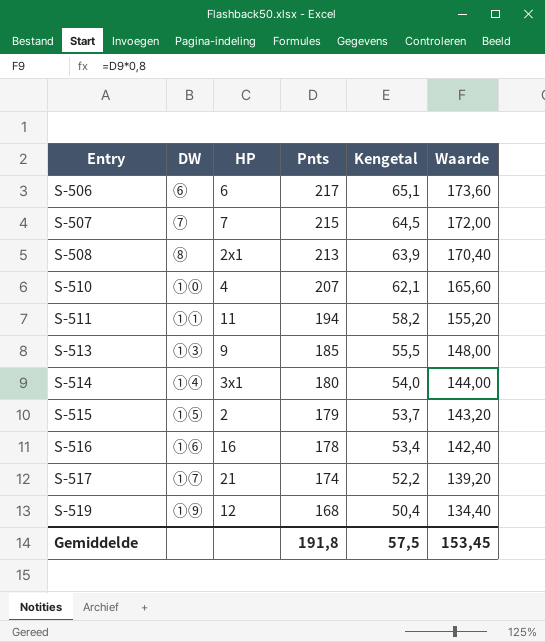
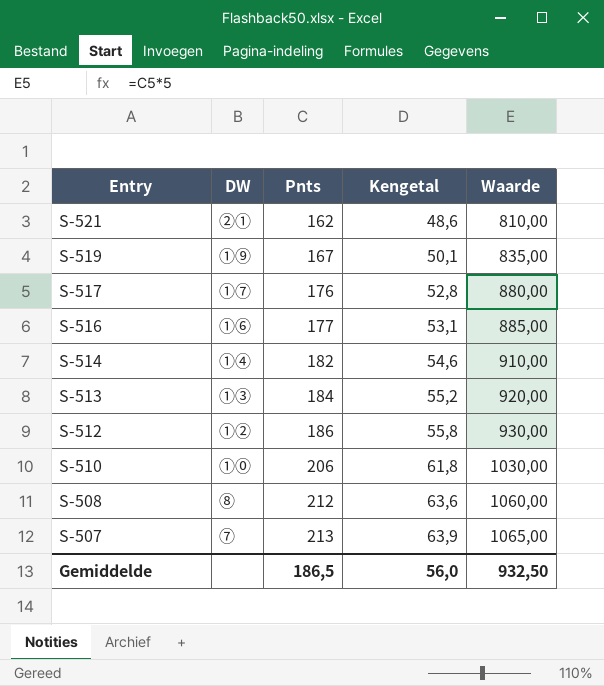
row order: Entry ascending -> Entry descending
column HP | position: 3 -> none
column Waarde | formula: [Pnts] * 0,8 -> [Pnts] * 5
row S-506: ⑥ | 6 | 217 | 65,1 | 173,60 -> none
row S-511: ①① | 11 | 194 | 58,2 | 155,20 -> none
row S-515: ①⑤ | 2 | 179 | 53,7 | 143,20 -> none
row S-521: none -> ②① | 162 | 48,6 | 810,00
S-519 | Pnts: 168 -> 167
S-519 | Kengetal: 50,4 -> 50,1
S-517 | Pnts: 174 -> 176
S-517 | Kengetal: 52,2 -> 52,8
S-516 | Pnts: 178 -> 177
S-516 | Kengetal: 53,4 -> 53,1
S-514 | Pnts: 180 -> 182
S-514 | Kengetal: 54,0 -> 54,6
S-513 | Pnts: 185 -> 184
S-513 | Kengetal: 55,5 -> 55,2
row S-512: none -> ①② | 186 | 55,8 | 930,00
S-510 | Pnts: 207 -> 206
S-510 | Kengetal: 62,1 -> 61,8
S-508 | Pnts: 213 -> 212
S-508 | Kengetal: 63,9 -> 63,6
S-507 | Pnts: 215 -> 213
S-507 | Kengetal: 64,5 -> 63,9
Gemiddelde | Pnts: 191,8 -> 186,5
Gemiddelde | Kengetal: 57,5 -> 56,0
Gemiddelde | Waarde: 153,45 -> 932,50

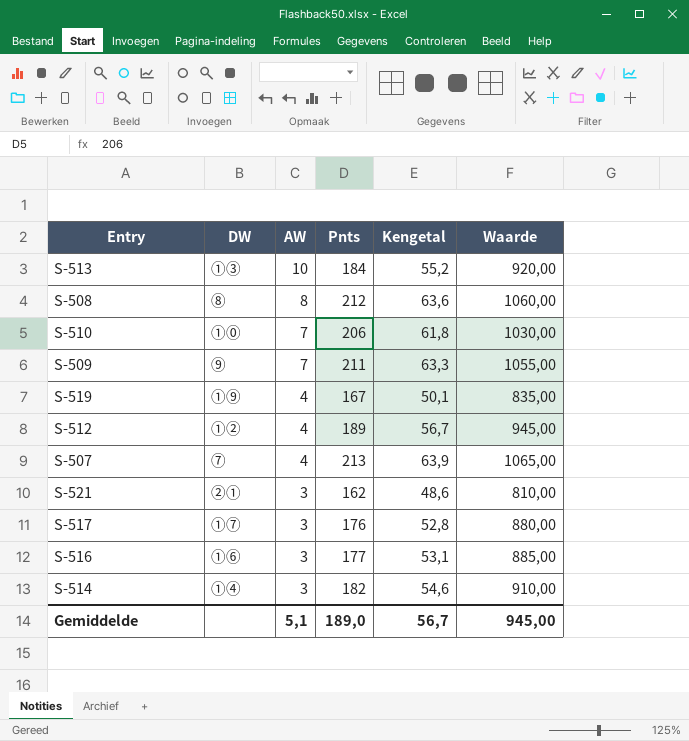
row order: Entry descending -> AW descending
column AW | position: none -> 3
row S-509: none -> ⑨ | 7 | 211 | 63,3 | 1055,00
S-512 | Pnts: 186 -> 189
S-512 | Kengetal: 55,8 -> 56,7
S-512 | Waarde: 930,00 -> 945,00
Gemiddelde | Pnts: 186,5 -> 189,0
Gemiddelde | Kengetal: 56,0 -> 56,7
Gemiddelde | Waarde: 932,50 -> 945,00

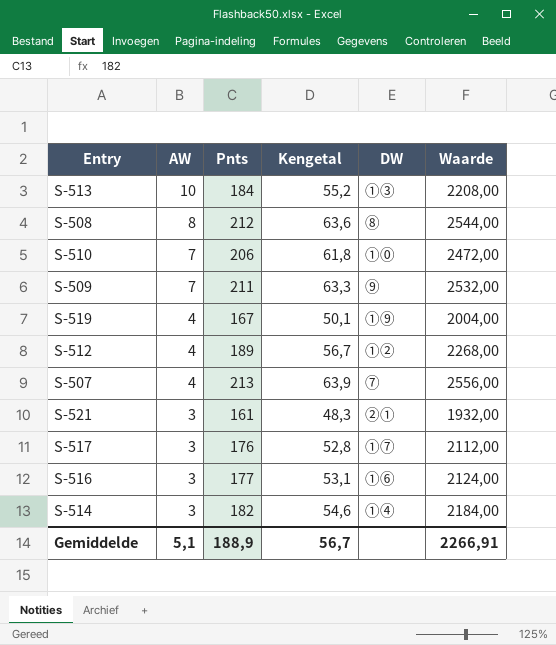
column DW | position: 2 -> 5
column Waarde | formula: [Pnts] * 5 -> [Pnts] * 12
S-521 | Pnts: 162 -> 161
S-521 | Kengetal: 48,6 -> 48,3
Gemiddelde | Pnts: 189,0 -> 188,9
Gemiddelde | Waarde: 945,00 -> 2266,91

